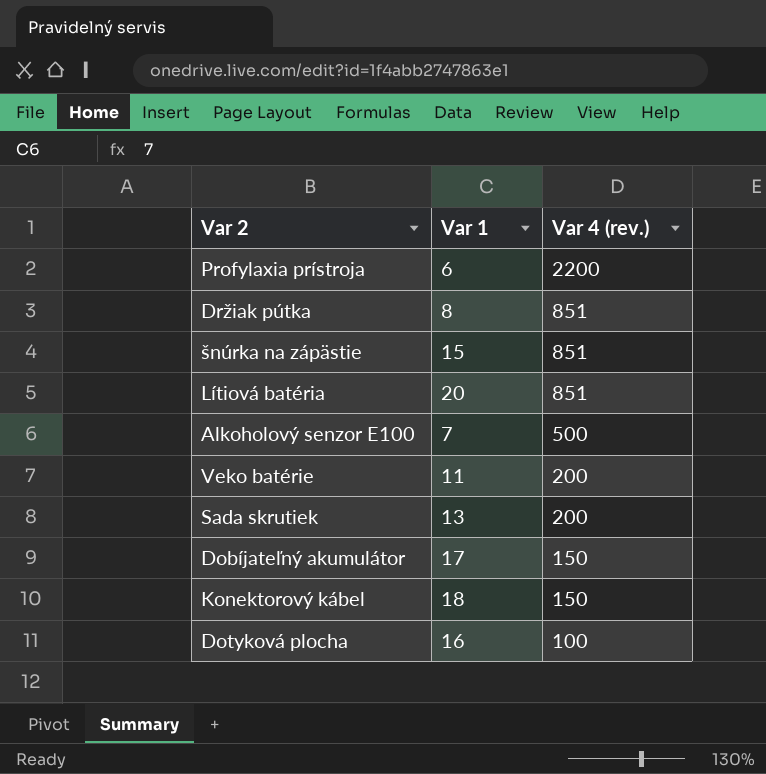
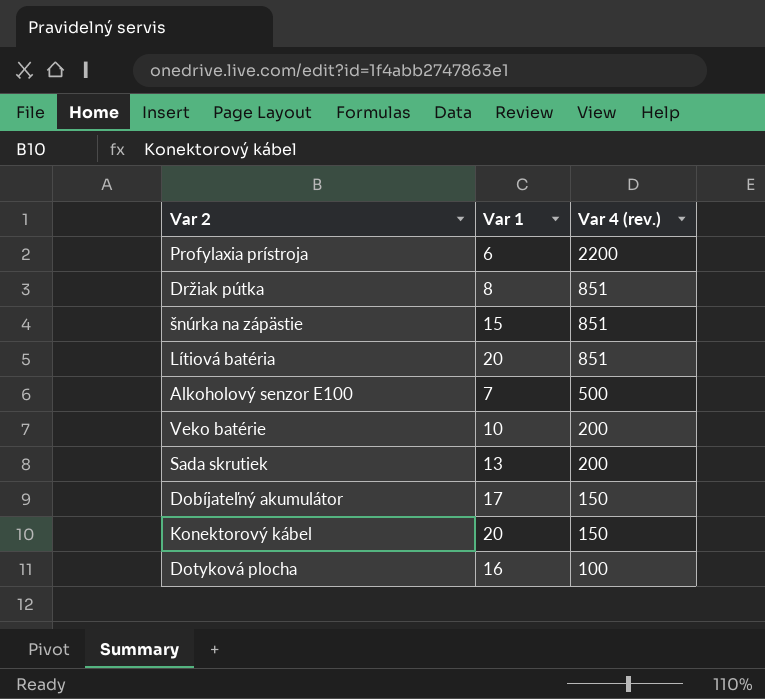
Veko batérie | Var 1: 11 -> 10
Konektorový kábel | Var 1: 18 -> 20

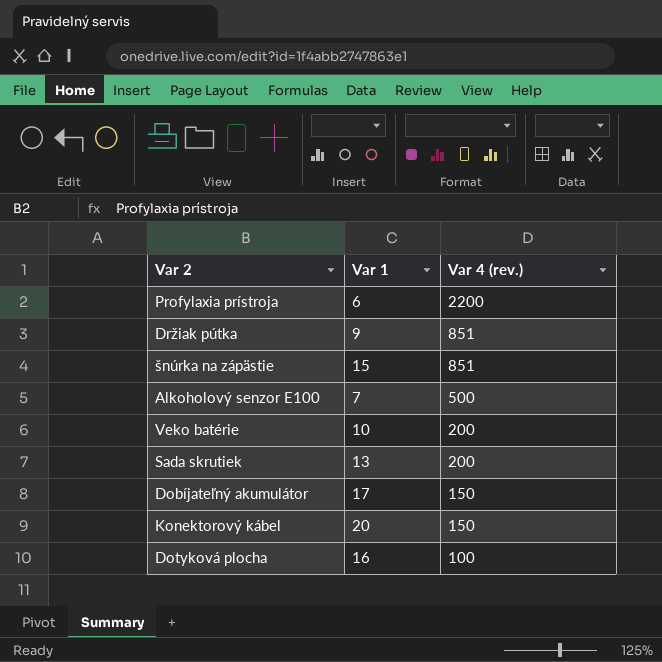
row Lítiová batéria: 20 | 851 -> none
Držiak pútka | Var 1: 8 -> 9

